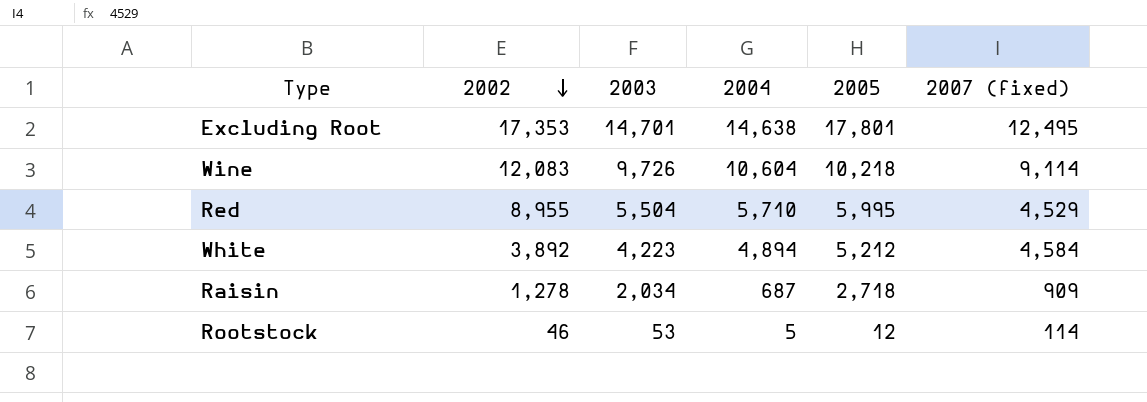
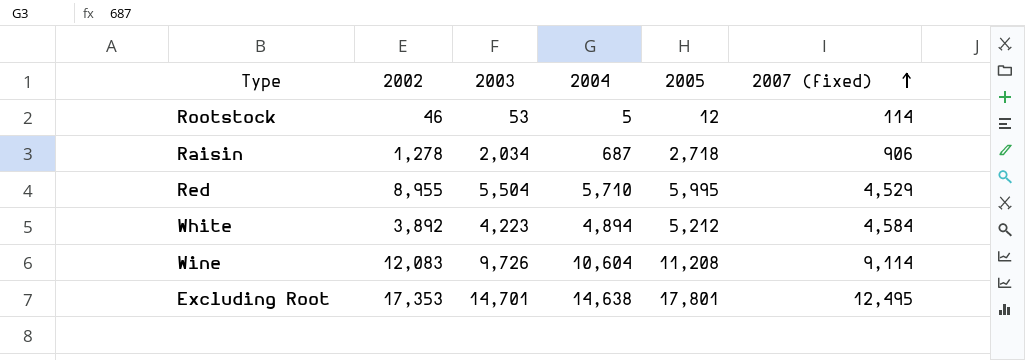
row order: 2002 descending -> 2007 (fixed) ascending
Raisin | 2007 (fixed): 909 -> 906
Wine | 2005: 10,218 -> 11,208

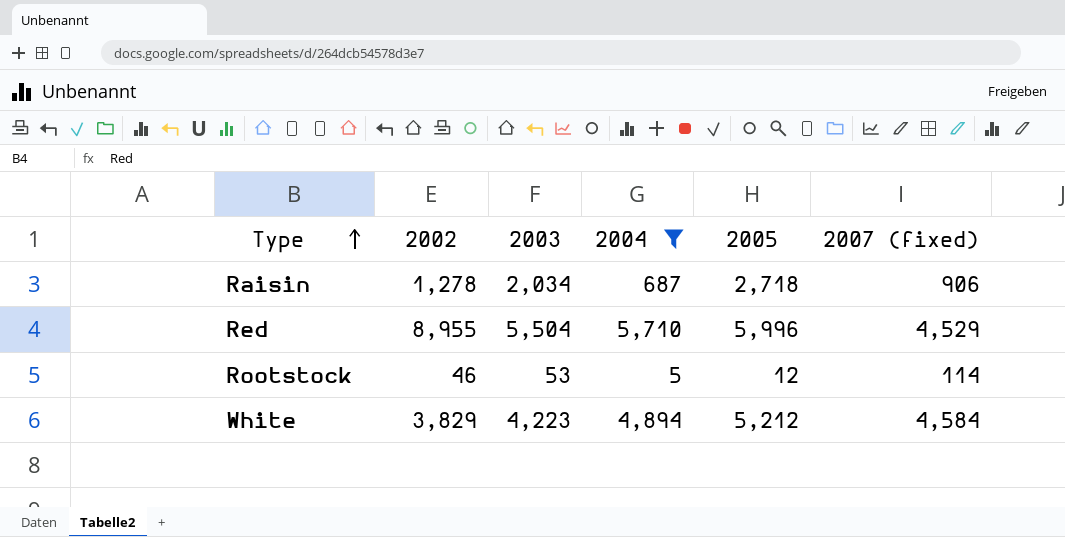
filter: none -> 2004 <= 5,710
row order: 2007 (fixed) ascending -> Type ascending
Red | 2005: 5,995 -> 5,996
White | 2002: 3,892 -> 3,829

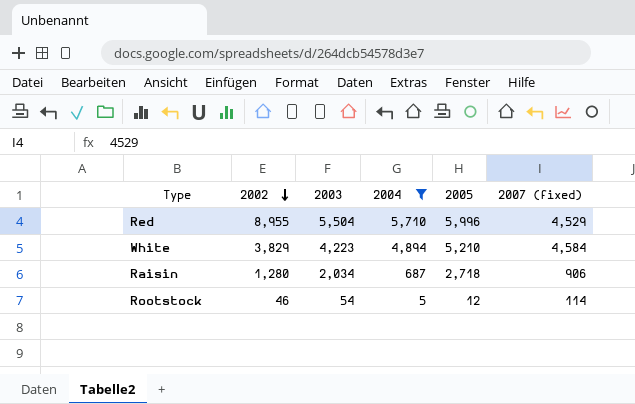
row order: Type ascending -> 2002 descending
White | 2005: 5,212 -> 5,210
Raisin | 2002: 1,278 -> 1,280
Rootstock | 2003: 53 -> 54

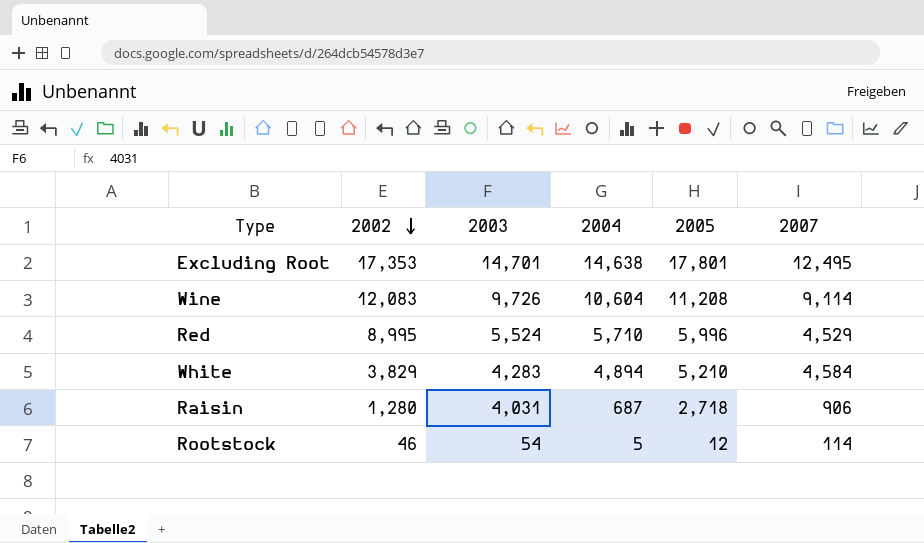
filter: 2004 <= 5,710 -> none
column name: 2007 (fixed) -> 2007
Red | 2002: 8,955 -> 8,995
Red | 2003: 5,504 -> 5,524
White | 2003: 4,223 -> 4,283
Raisin | 2003: 2,034 -> 4,031

